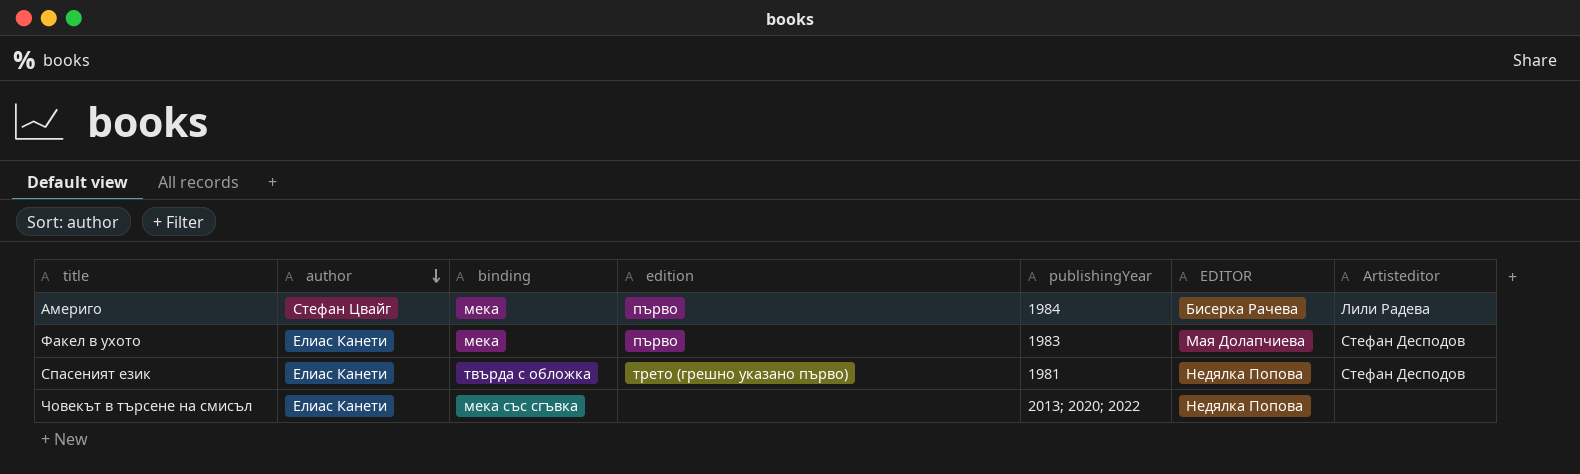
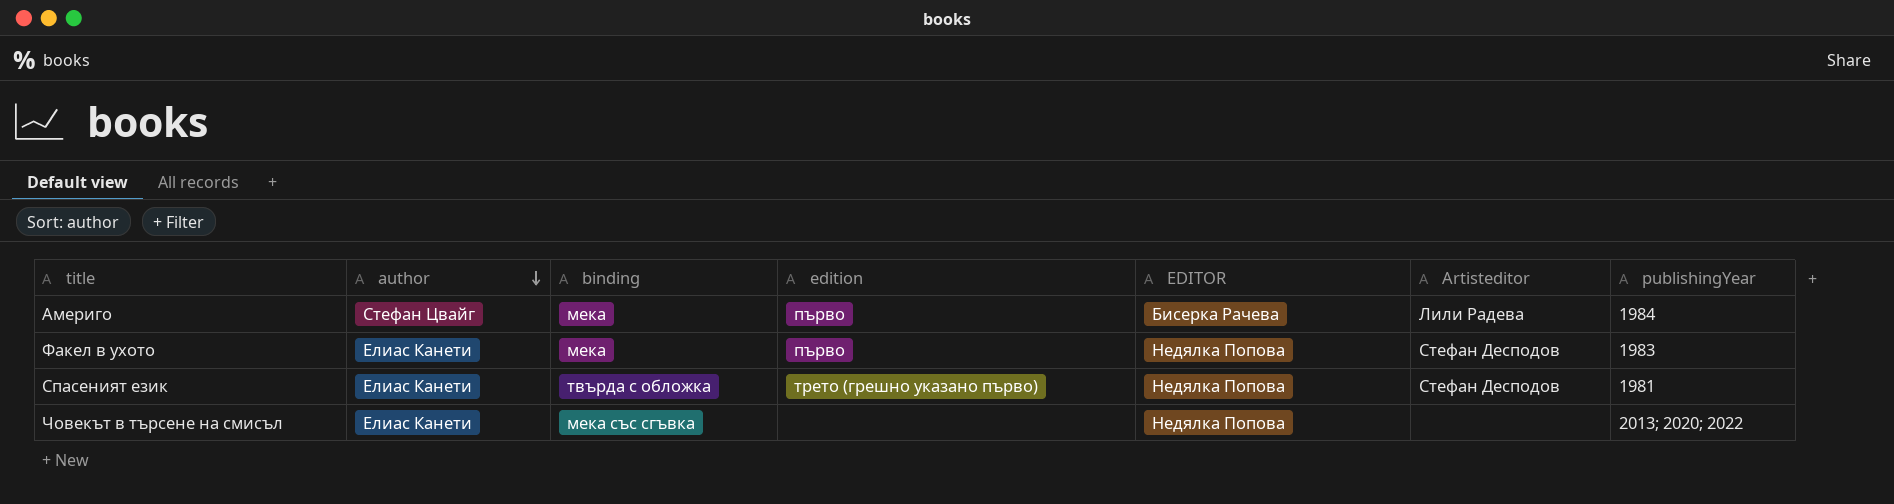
column publishingYear | position: 5 -> 7
Факел в ухото | EDITOR: Мая Долапчиева -> Недялка Попова

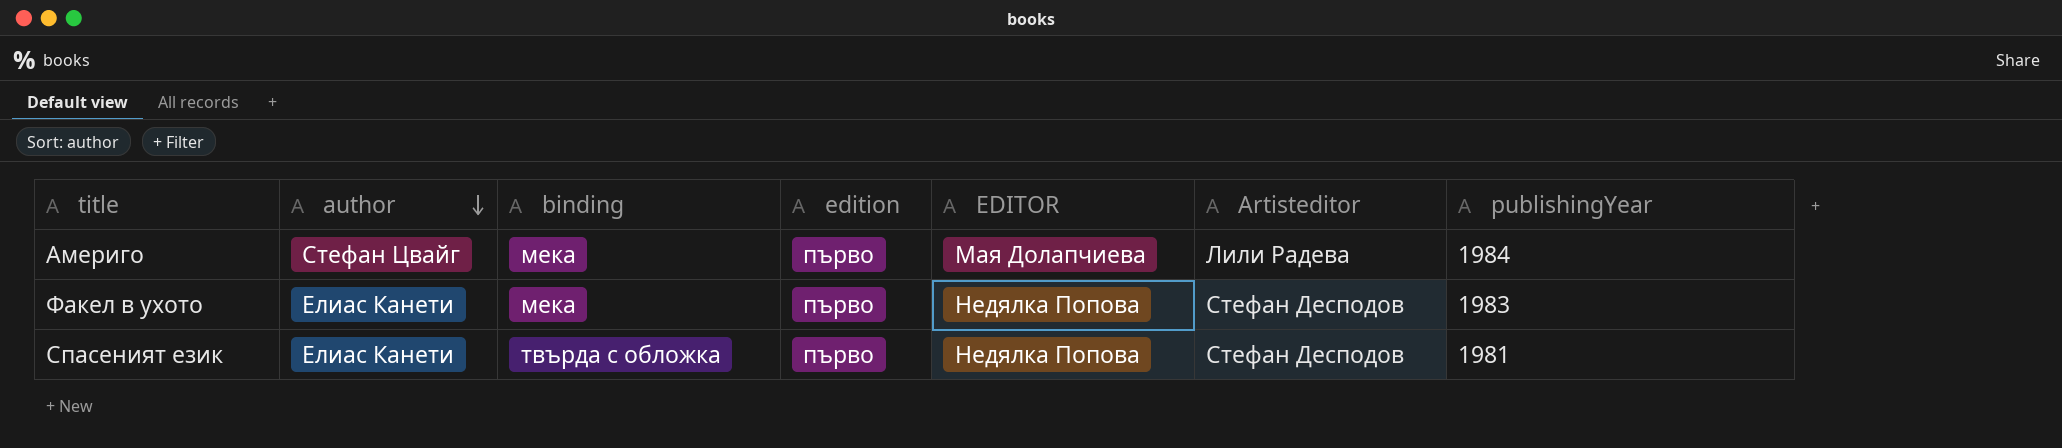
row Човекът в търсене на смисъл: Елиас Канети | мека със сгъвка | none | Недялка Попова | none | 2013; 2020; 2022 -> none
Америго | EDITOR: Бисерка Рачева -> Мая Долапчиева
Спасеният език | edition: трето (грешно указано първо) -> първо

